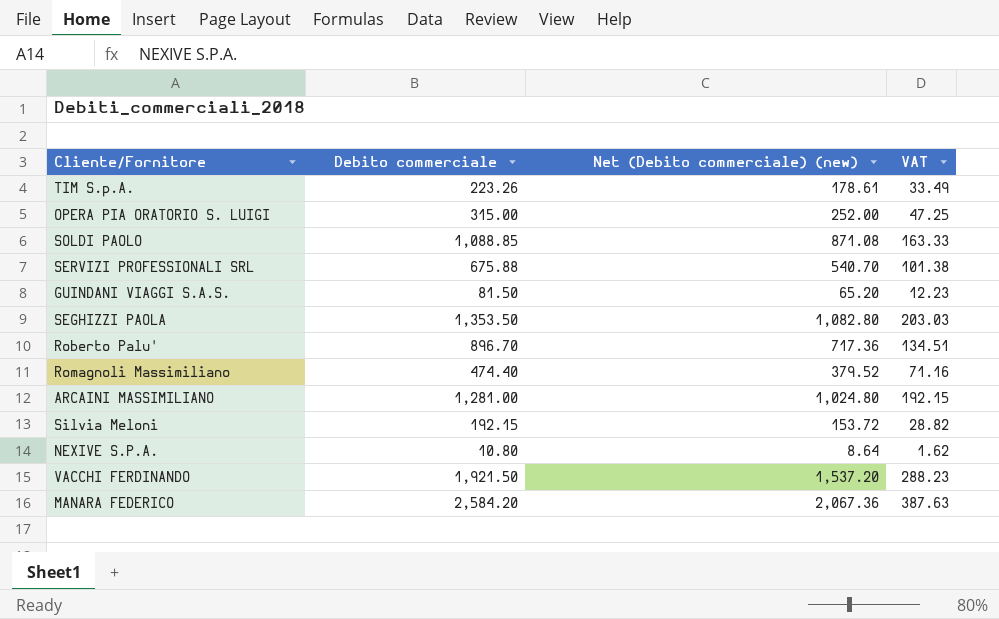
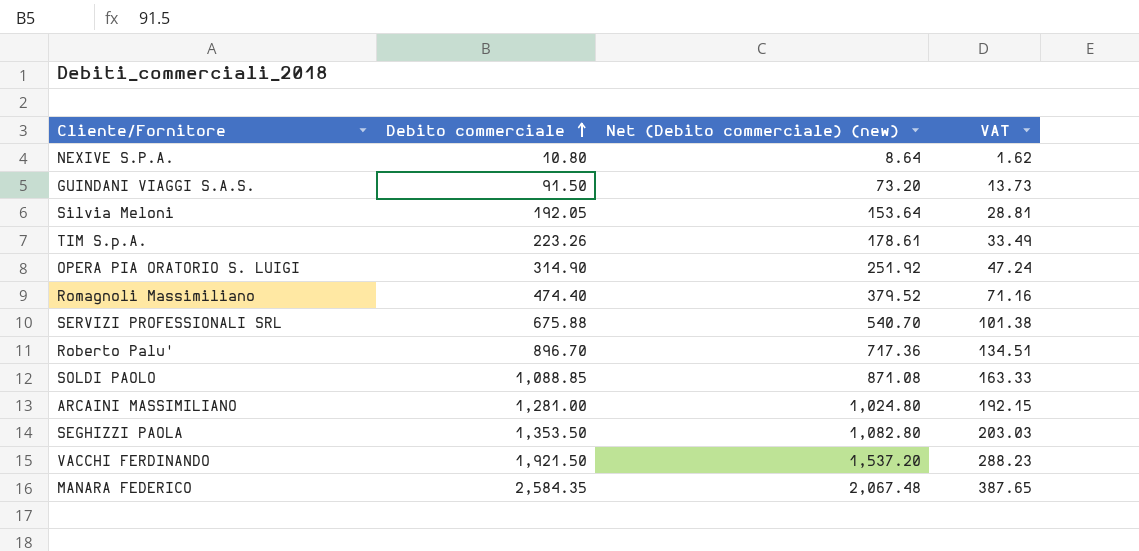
row order: none -> Debito commerciale ascending
GUINDANI VIAGGI S.A.S. | Debito commerciale: 81.50 -> 91.50
GUINDANI VIAGGI S.A.S. | Net (Debito commerciale) (new): 65.20 -> 73.20
GUINDANI VIAGGI S.A.S. | VAT: 12.23 -> 13.73
Silvia Meloni | Debito commerciale: 192.15 -> 192.05
Silvia Meloni | Net (Debito commerciale) (new): 153.72 -> 153.64
Silvia Meloni | VAT: 28.82 -> 28.81
OPERA PIA ORATORIO S. LUIGI | Debito commerciale: 315.00 -> 314.90
OPERA PIA ORATORIO S. LUIGI | Net (Debito commerciale) (new): 252.00 -> 251.92
OPERA PIA ORATORIO S. LUIGI | VAT: 47.25 -> 47.24
MANARA FEDERICO | Debito commerciale: 2,584.20 -> 2,584.35
MANARA FEDERICO | Net (Debito commerciale) (new): 2,067.36 -> 2,067.48
MANARA FEDERICO | VAT: 387.63 -> 387.65

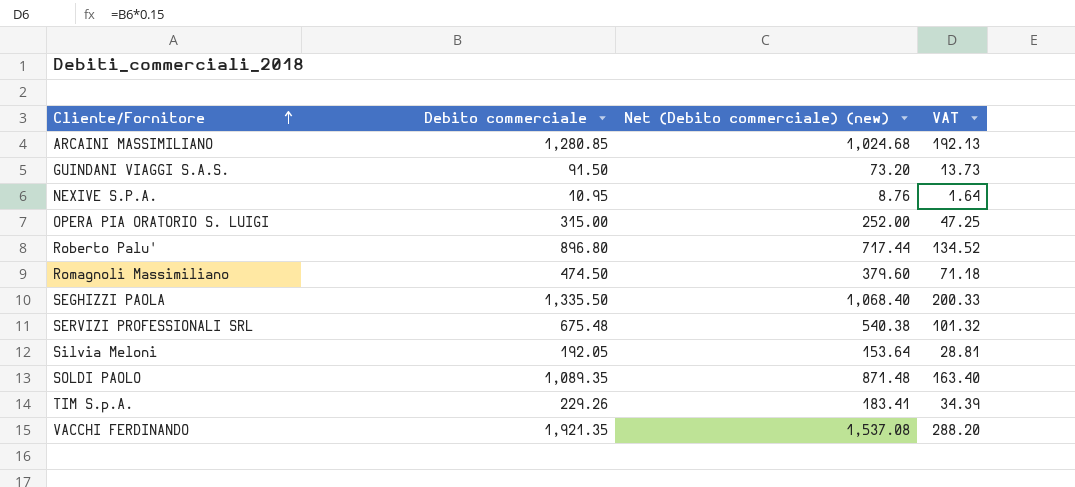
row order: Debito commerciale ascending -> Cliente/Fornitore ascending
row MANARA FEDERICO: 2,584.35 | 2,067.48 | 387.65 -> none
ARCAINI MASSIMILIANO | Debito commerciale: 1,281.00 -> 1,280.85
ARCAINI MASSIMILIANO | Net (Debito commerciale) (new): 1,024.80 -> 1,024.68
ARCAINI MASSIMILIANO | VAT: 192.15 -> 192.13
NEXIVE S.P.A. | Debito commerciale: 10.80 -> 10.95
NEXIVE S.P.A. | Net (Debito commerciale) (new): 8.64 -> 8.76
NEXIVE S.P.A. | VAT: 1.62 -> 1.64
OPERA PIA ORATORIO S. LUIGI | Debito commerciale: 314.90 -> 315.00
OPERA PIA ORATORIO S. LUIGI | Net (Debito commerciale) (new): 251.92 -> 252.00
OPERA PIA ORATORIO S. LUIGI | VAT: 47.24 -> 47.25
Roberto Palu' | Debito commerciale: 896.70 -> 896.80
Roberto Palu' | Net (Debito commerciale) (new): 717.36 -> 717.44
Roberto Palu' | VAT: 134.51 -> 134.52
Romagnoli Massimiliano | Debito commerciale: 474.40 -> 474.50
Romagnoli Massimiliano | Net (Debito commerciale) (new): 379.52 -> 379.60
Romagnoli Massimiliano | VAT: 71.16 -> 71.18
SEGHIZZI PAOLA | Debito commerciale: 1,353.50 -> 1,335.50
SEGHIZZI PAOLA | Net (Debito commerciale) (new): 1,082.80 -> 1,068.40
SEGHIZZI PAOLA | VAT: 203.03 -> 200.33
SERVIZI PROFESSIONALI SRL | Debito commerciale: 675.88 -> 675.48
SERVIZI PROFESSIONALI SRL | Net (Debito commerciale) (new): 540.70 -> 540.38
SERVIZI PROFESSIONALI SRL | VAT: 101.38 -> 101.32
SOLDI PAOLO | Debito commerciale: 1,088.85 -> 1,089.35
SOLDI PAOLO | Net (Debito commerciale) (new): 871.08 -> 871.48
SOLDI PAOLO | VAT: 163.33 -> 163.40
TIM S.p.A. | Debito commerciale: 223.26 -> 229.26
TIM S.p.A. | Net (Debito commerciale) (new): 178.61 -> 183.41
TIM S.p.A. | VAT: 33.49 -> 34.39
VACCHI FERDINANDO | Debito commerciale: 1,921.50 -> 1,921.35
VACCHI FERDINANDO | Net (Debito commerciale) (new): 1,537.20 -> 1,537.08
VACCHI FERDINANDO | VAT: 288.23 -> 288.20

